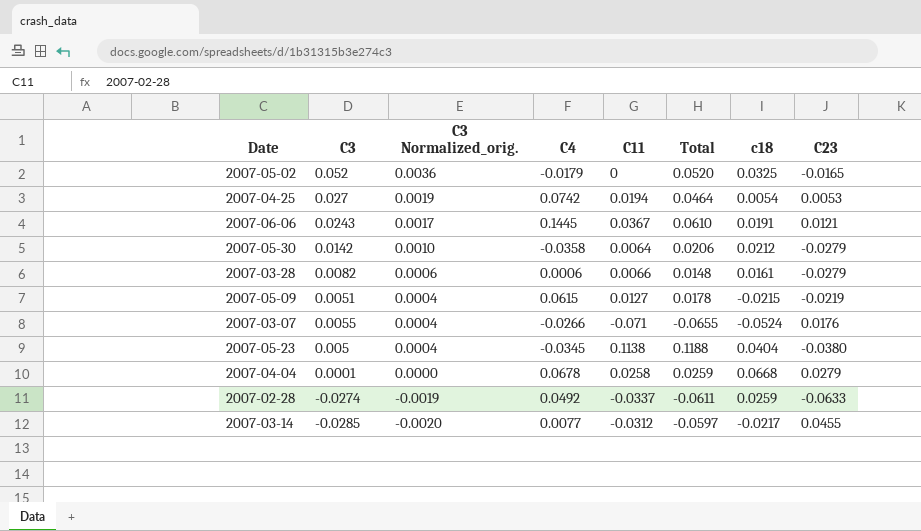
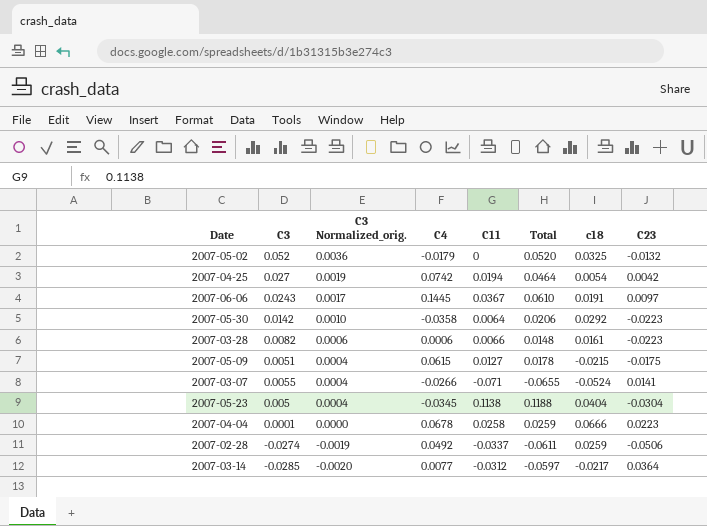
2007-05-02 | C23: -0.0165 -> -0.0132
2007-04-25 | C23: 0.0053 -> 0.0042
2007-06-06 | C23: 0.0121 -> 0.0097
2007-05-30 | c18: 0.0212 -> 0.0292
2007-05-30 | C23: -0.0279 -> -0.0223
2007-03-28 | C23: -0.0279 -> -0.0223
2007-05-09 | C23: -0.0219 -> -0.0175
2007-03-07 | C23: 0.0176 -> 0.0141
2007-05-23 | C23: -0.0380 -> -0.0304
2007-04-04 | c18: 0.0668 -> 0.0666
2007-04-04 | C23: 0.0279 -> 0.0223
2007-02-28 | C23: -0.0633 -> -0.0506
2007-03-14 | C23: 0.0455 -> 0.0364

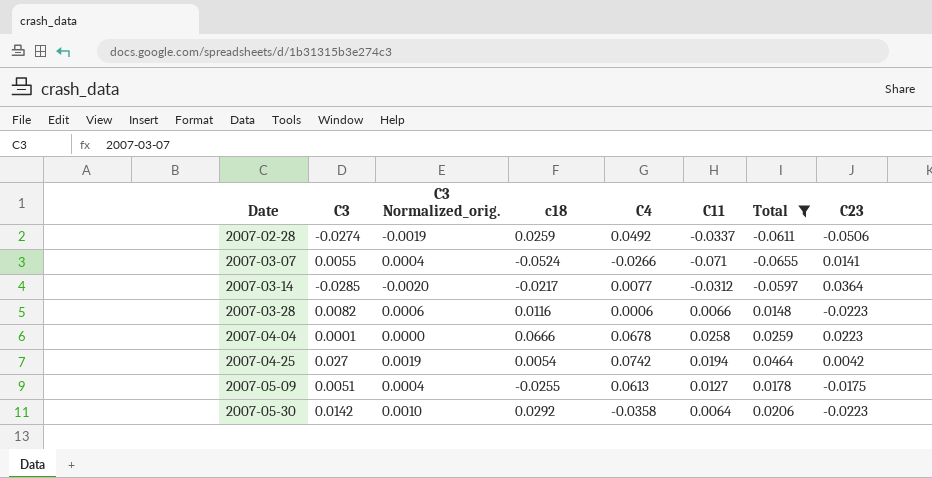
filter: none -> Total <= 0.0464
row order: C3 Normalized_orig. descending -> Date ascending
column c18 | position: 7 -> 4
2007-03-28 | c18: 0.0161 -> 0.0116
2007-05-09 | c18: -0.0215 -> -0.0255
2007-05-09 | C4: 0.0615 -> 0.0613

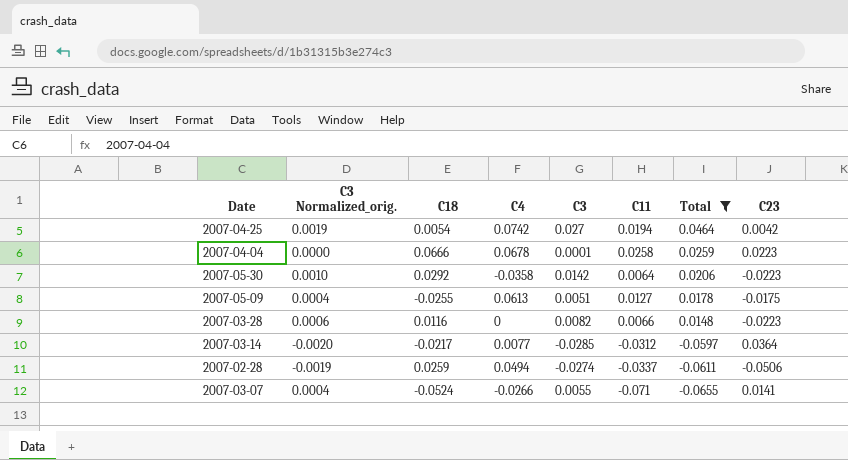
row order: Date ascending -> Total descending
column name: c18 -> C18
column C3 | position: 2 -> 5
2007-03-28 | C4: 0.0006 -> 0
2007-02-28 | C4: 0.0492 -> 0.0494

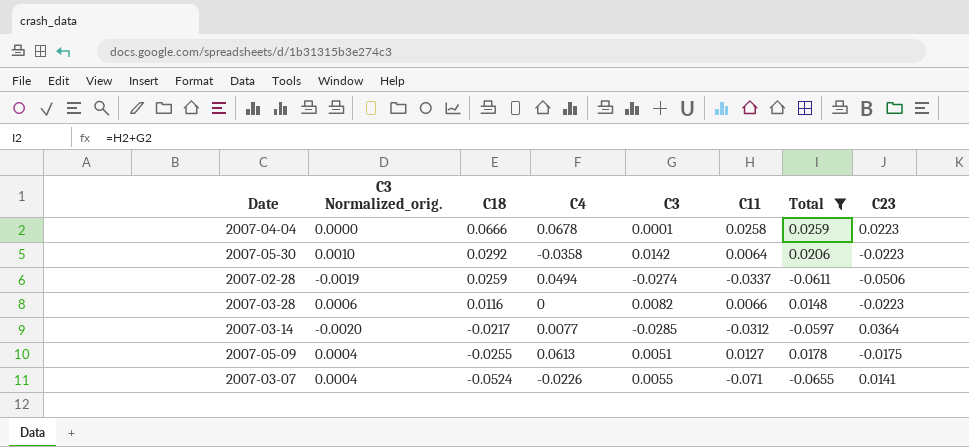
row order: Total descending -> C18 descending
row 2007-04-25: 0.0019 | 0.0054 | 0.0742 | 0.027 | 0.0194 | 0.0464 | 0.0042 -> none
2007-03-07 | C4: -0.0266 -> -0.0226

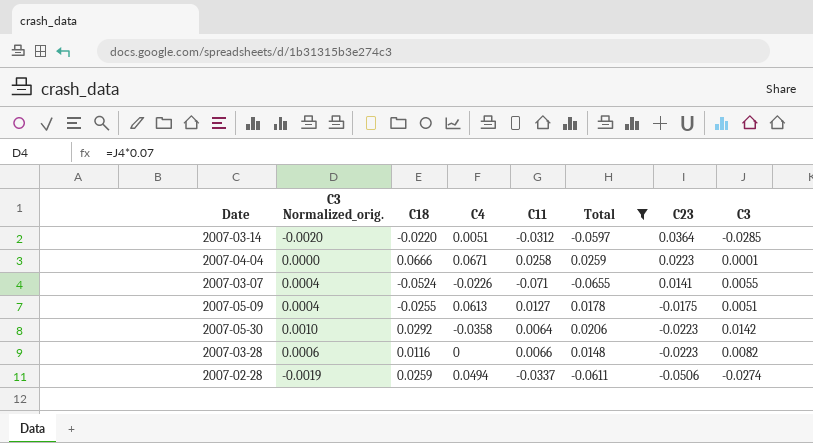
row order: C18 descending -> C23 descending
column C3 | position: 5 -> 8
2007-03-14 | C18: -0.0217 -> -0.0220
2007-03-14 | C4: 0.0077 -> 0.0051
2007-04-04 | C4: 0.0678 -> 0.0671

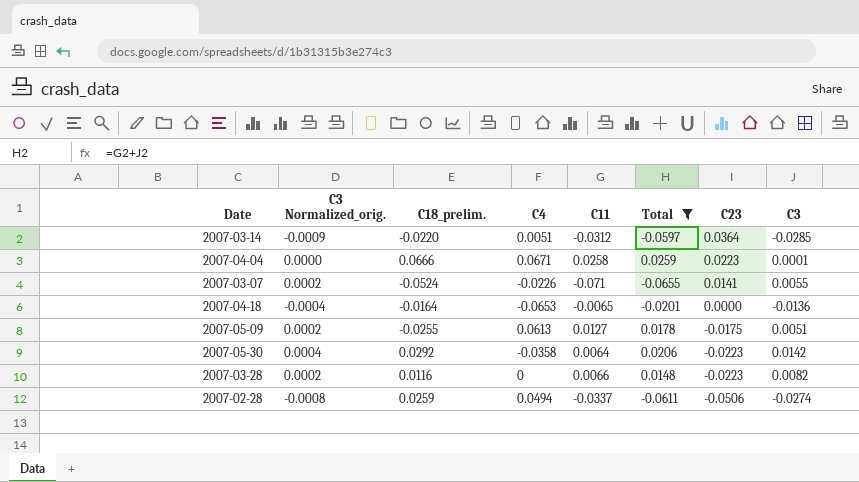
column C3 Normalized_orig. | formula: [C3] * 0.07 -> [C3] * 0.03
column name: C18 -> C18_prelim.
row 2007-04-18: none -> -0.0004 | -0.0164 | -0.0653 | -0.0065 | -0.0201 | 0.0000 | -0.0136

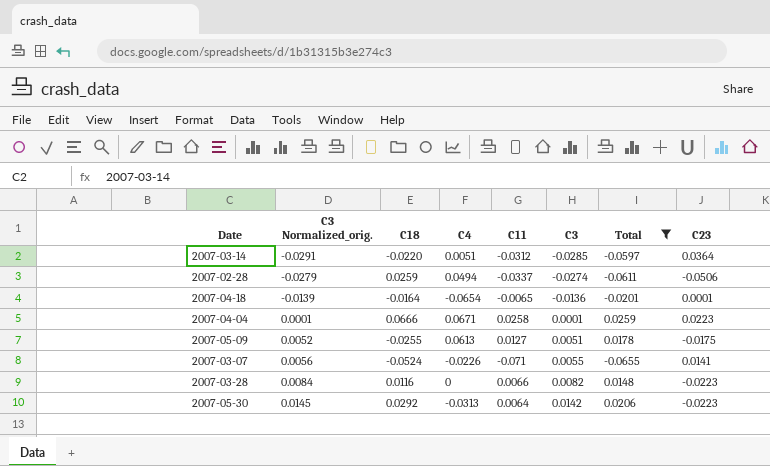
row order: C23 descending -> C3 Normalized_orig. ascending
column C3 Normalized_orig. | formula: [C3] * 0.03 -> [C3] * 1.02
column name: C18_prelim. -> C18
column C3 | position: 8 -> 6
2007-04-18 | C4: -0.0653 -> -0.0654
2007-04-18 | C23: 0.0000 -> 0.0001
2007-05-30 | C4: -0.0358 -> -0.0313

